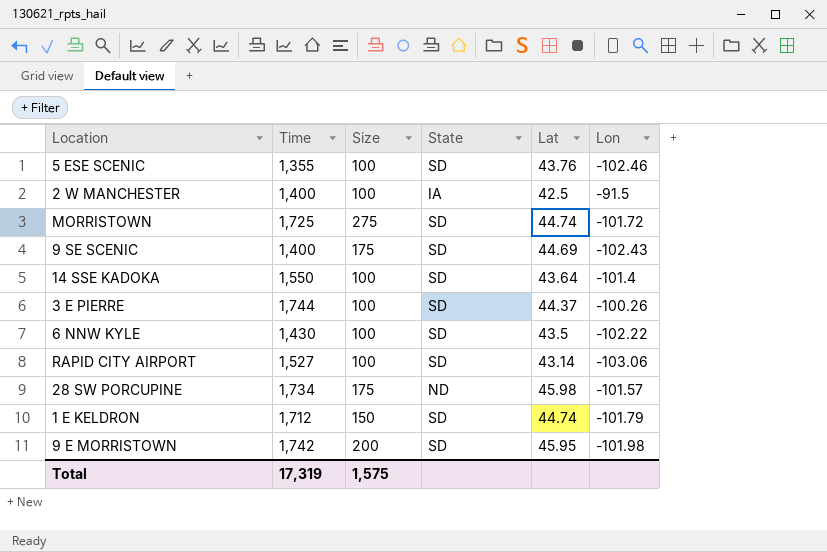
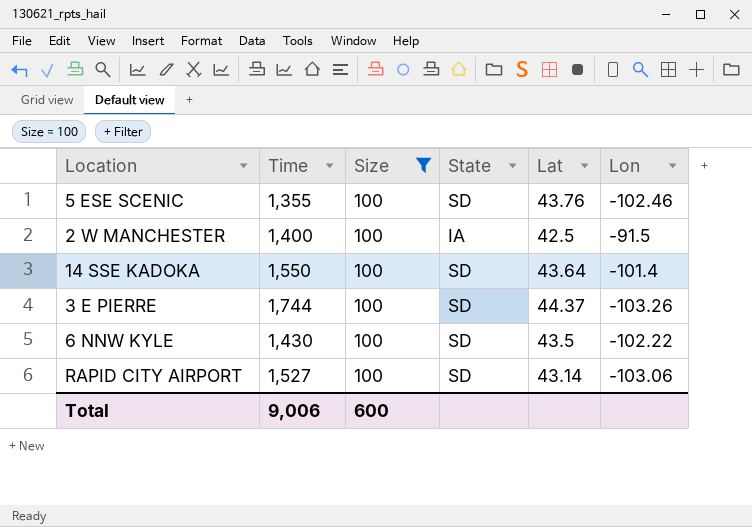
filter: none -> Size = 100
3 E PIERRE | Lon: -100.26 -> -103.26
Total | Time: 17,319 -> 9,006
Total | Size: 1,575 -> 600

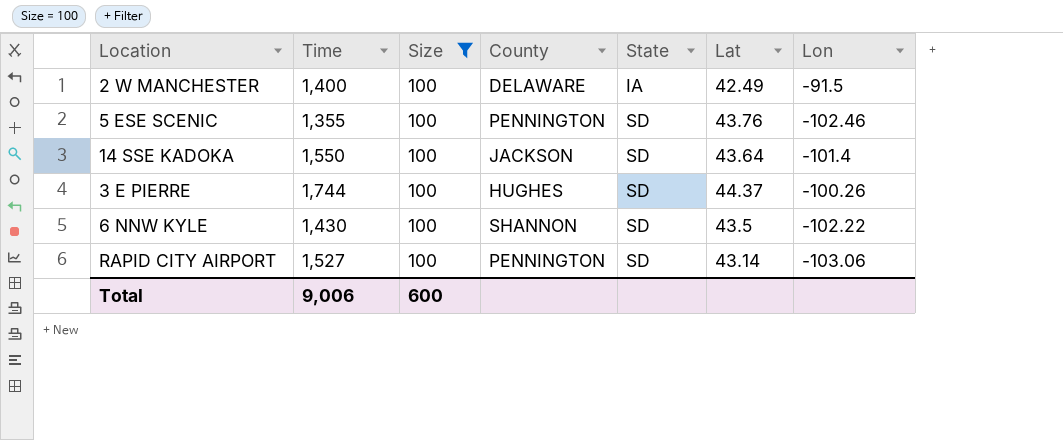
row order: none -> State ascending
column County | position: none -> 4
2 W MANCHESTER | Lat: 42.5 -> 42.49
3 E PIERRE | Lon: -103.26 -> -100.26

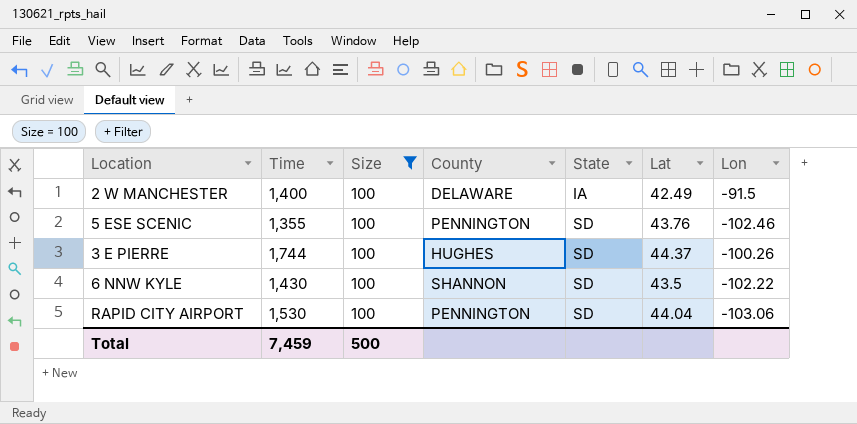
row 14 SSE KADOKA: 1,550 | 100 | JACKSON | SD | 43.64 | -101.4 -> none
RAPID CITY AIRPORT | Time: 1,527 -> 1,530
RAPID CITY AIRPORT | Lat: 43.14 -> 44.04
Total | Time: 9,006 -> 7,459
Total | Size: 600 -> 500

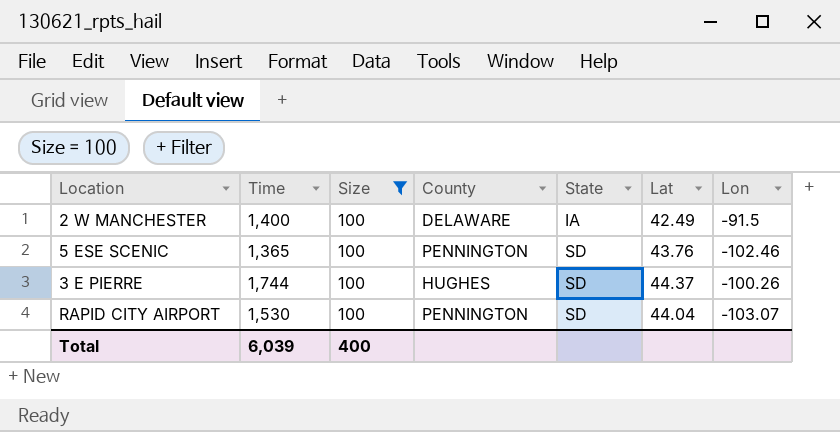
row 6 NNW KYLE: 1,430 | 100 | SHANNON | SD | 43.5 | -102.22 -> none
5 ESE SCENIC | Time: 1,355 -> 1,365
RAPID CITY AIRPORT | Lon: -103.06 -> -103.07
Total | Time: 7,459 -> 6,039
Total | Size: 500 -> 400

